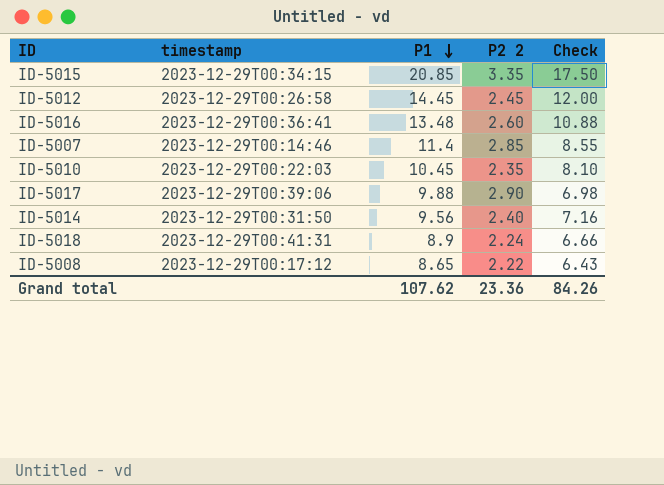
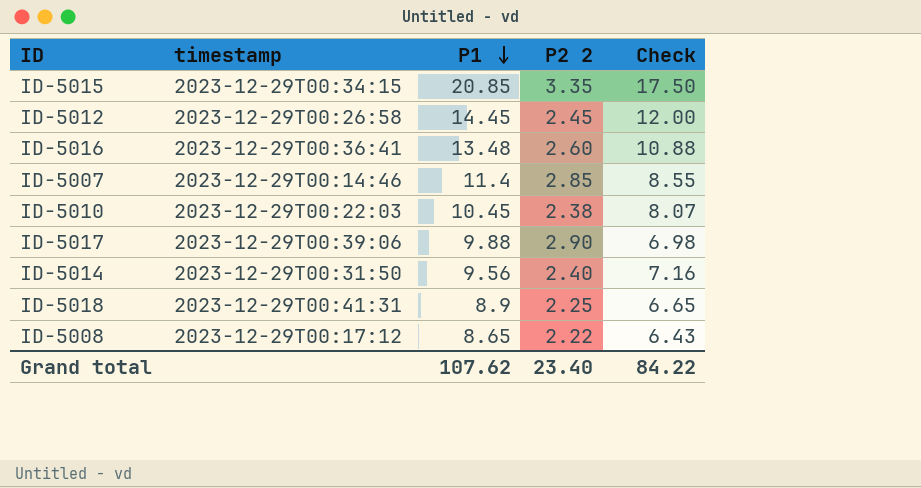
ID-5010 | P2 2: 2.35 -> 2.38
ID-5010 | Check: 8.10 -> 8.07
ID-5018 | P2 2: 2.24 -> 2.25
ID-5018 | Check: 6.66 -> 6.65
Grand total | P2 2: 23.36 -> 23.40
Grand total | Check: 84.26 -> 84.22

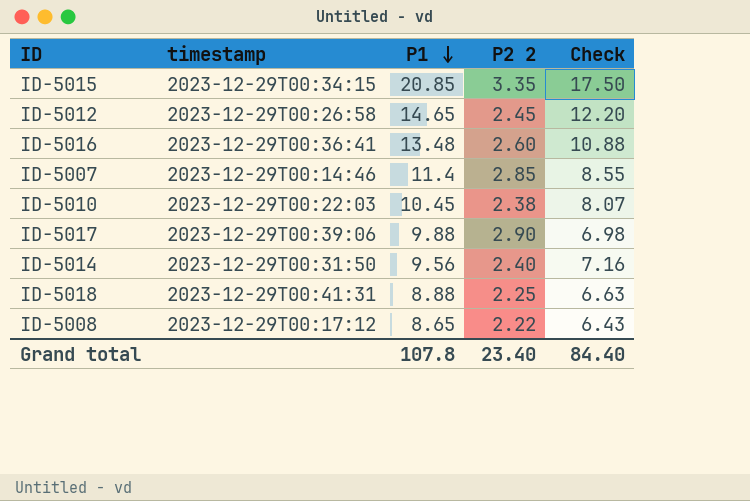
ID-5012 | P1: 14.45 -> 14.65
ID-5012 | Check: 12.00 -> 12.20
ID-5018 | P1: 8.9 -> 8.88
ID-5018 | Check: 6.65 -> 6.63
Grand total | P1: 107.62 -> 107.8
Grand total | Check: 84.22 -> 84.40

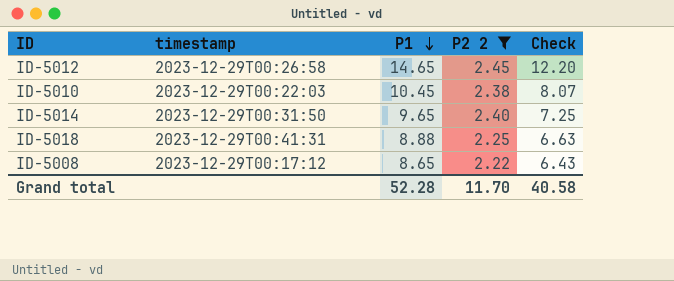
filter: none -> P2 2 <= 2.45
ID-5014 | P1: 9.56 -> 9.65
ID-5014 | Check: 7.16 -> 7.25
Grand total | P1: 107.8 -> 52.28
Grand total | P2 2: 23.40 -> 11.70
Grand total | Check: 84.40 -> 40.58

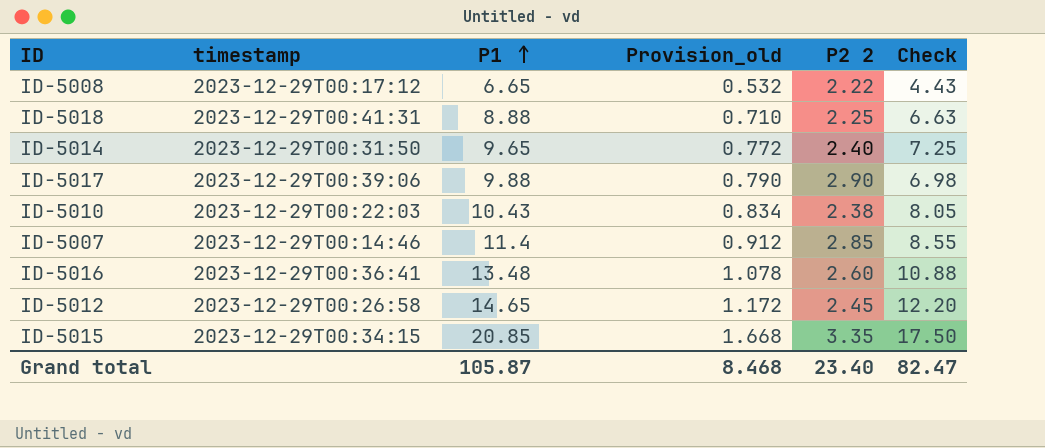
filter: P2 2 <= 2.45 -> none
row order: P1 descending -> P1 ascending
column Provision_old | formula: none -> [P1] * 0.08
ID-5008 | P1: 8.65 -> 6.65
ID-5008 | Check: 6.43 -> 4.43
ID-5010 | P1: 10.45 -> 10.43
ID-5010 | Check: 8.07 -> 8.05
Grand total | P1: 52.28 -> 105.87
Grand total | P2 2: 11.70 -> 23.40
Grand total | Check: 40.58 -> 82.47

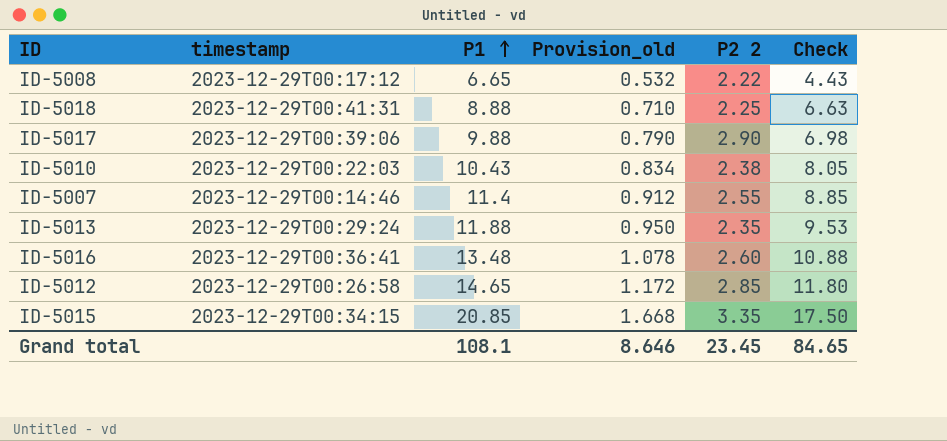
row ID-5014: 2023-12-29T00:31:50 | 9.65 | 0.772 | 2.40 | 7.25 -> none
ID-5007 | P2 2: 2.85 -> 2.55
ID-5007 | Check: 8.55 -> 8.85
row ID-5013: none -> 2023-12-29T00:29:24 | 11.88 | 0.950 | 2.35 | 9.53
ID-5012 | P2 2: 2.45 -> 2.85
ID-5012 | Check: 12.20 -> 11.80
Grand total | P1: 105.87 -> 108.1
Grand total | Provision_old: 8.468 -> 8.646
Grand total | P2 2: 23.40 -> 23.45
Grand total | Check: 82.47 -> 84.65

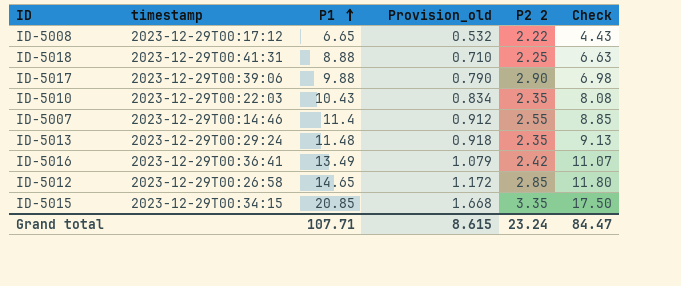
ID-5010 | P2 2: 2.38 -> 2.35
ID-5010 | Check: 8.05 -> 8.08
ID-5013 | P1: 11.88 -> 11.48
ID-5013 | Provision_old: 0.950 -> 0.918
ID-5013 | Check: 9.53 -> 9.13
ID-5016 | P1: 13.48 -> 13.49
ID-5016 | Provision_old: 1.078 -> 1.079
ID-5016 | P2 2: 2.60 -> 2.42
ID-5016 | Check: 10.88 -> 11.07
Grand total | P1: 108.1 -> 107.71
Grand total | Provision_old: 8.646 -> 8.615
Grand total | P2 2: 23.45 -> 23.24
Grand total | Check: 84.65 -> 84.47

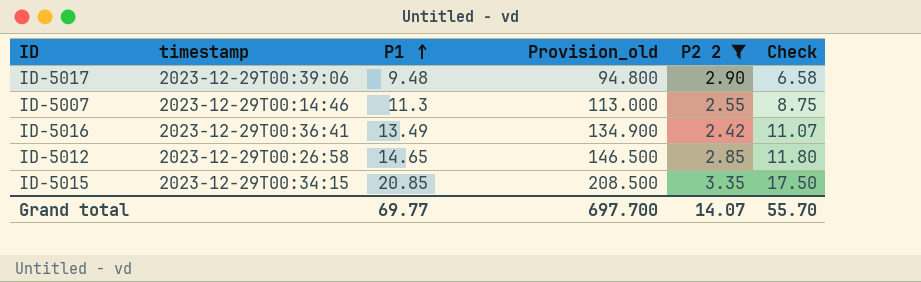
filter: none -> P2 2 >= 2.42
column Provision_old | formula: [P1] * 0.08 -> [P1] * 10
ID-5017 | P1: 9.88 -> 9.48
ID-5017 | Check: 6.98 -> 6.58
ID-5007 | P1: 11.4 -> 11.3
ID-5007 | Check: 8.85 -> 8.75
Grand total | P1: 107.71 -> 69.77
Grand total | Provision_old: 8.615 -> 697.700
Grand total | P2 2: 23.24 -> 14.07
Grand total | Check: 84.47 -> 55.70

